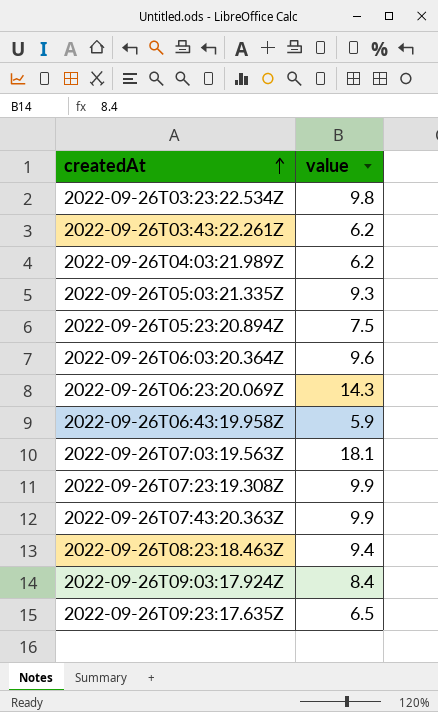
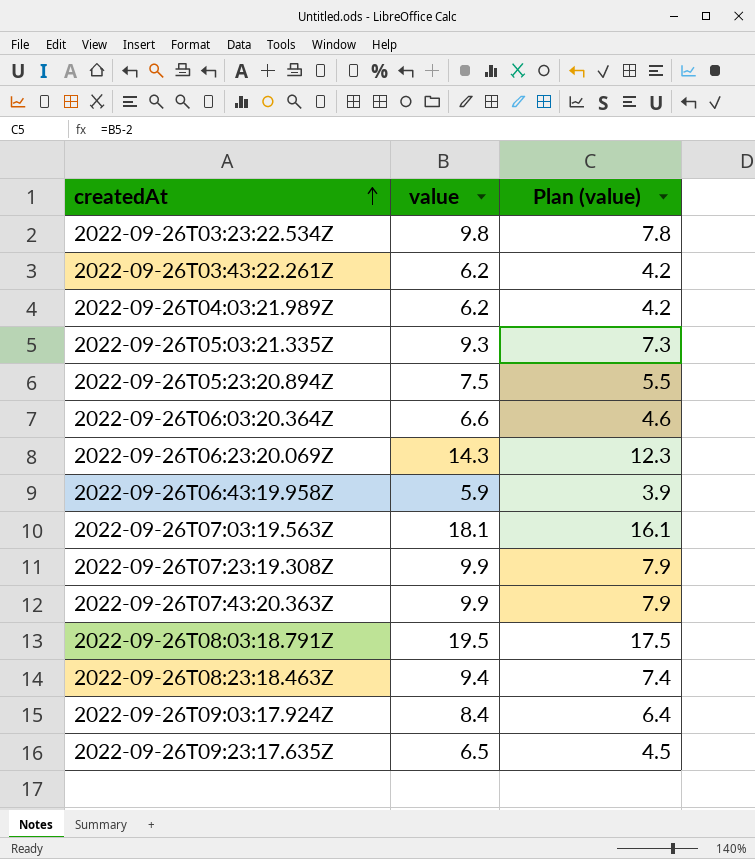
column Plan (value) | formula: none -> [value] - 2
2022-09-26T06:03:20.364Z | value: 9.6 -> 6.6
row 2022-09-26T08:03:18.791Z: none -> 19.5 | 17.5

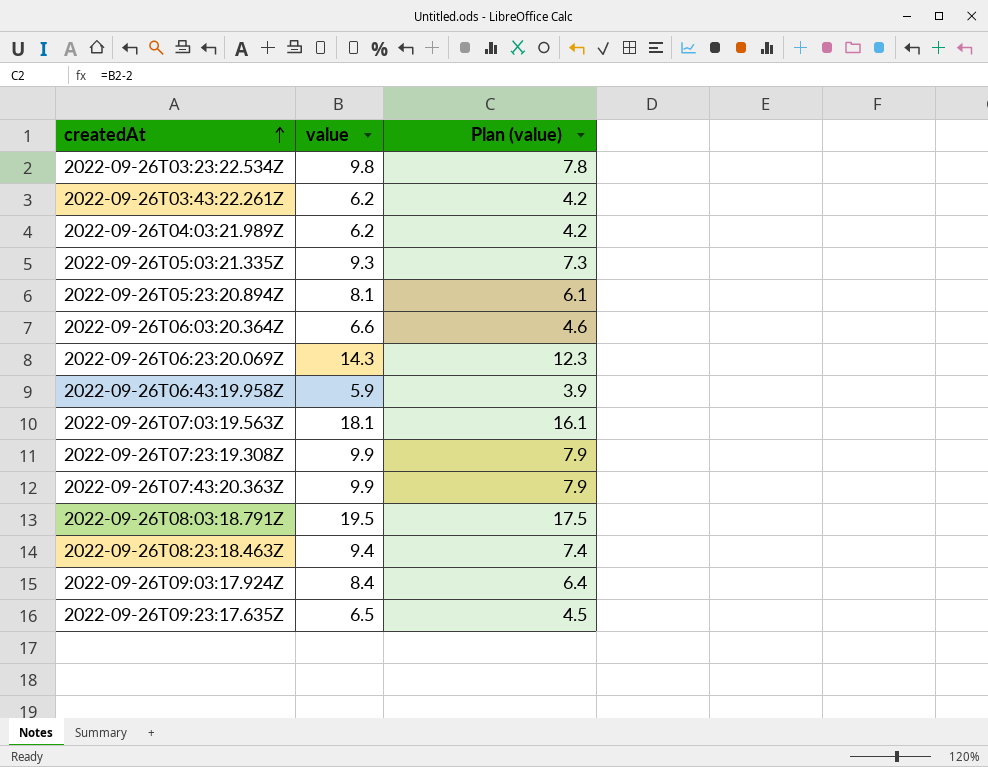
2022-09-26T05:23:20.894Z | value: 7.5 -> 8.1
2022-09-26T05:23:20.894Z | Plan (value): 5.5 -> 6.1

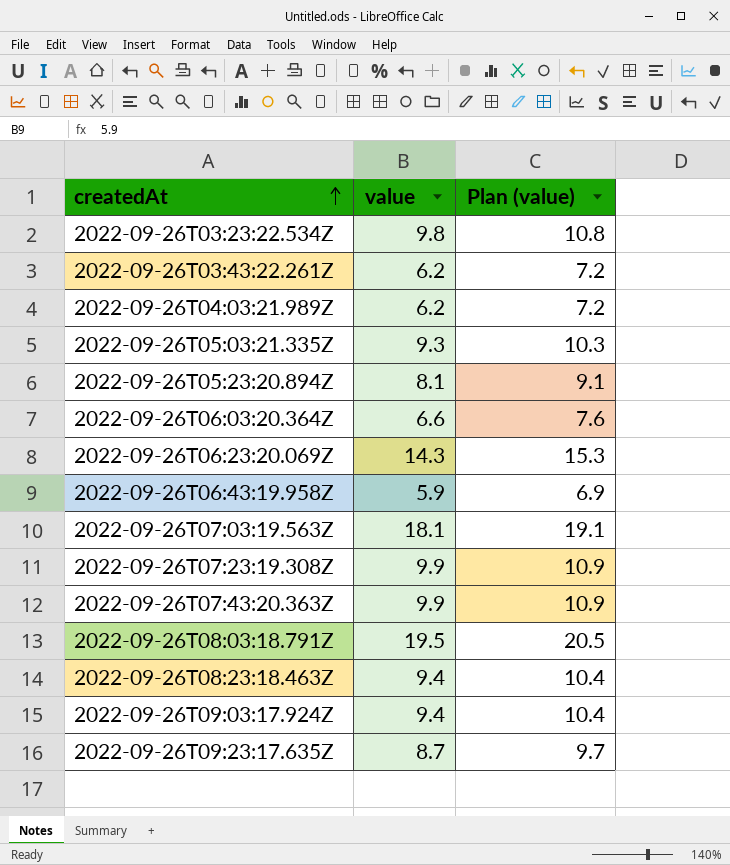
column Plan (value) | formula: [value] - 2 -> [value] + 1
2022-09-26T09:03:17.924Z | value: 8.4 -> 9.4
2022-09-26T09:23:17.635Z | value: 6.5 -> 8.7

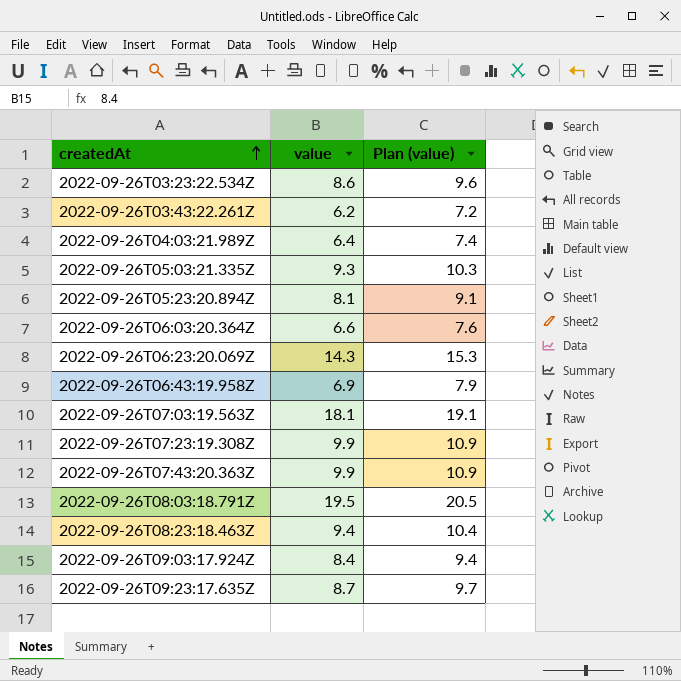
2022-09-26T03:23:22.534Z | value: 9.8 -> 8.6
2022-09-26T03:23:22.534Z | Plan (value): 10.8 -> 9.6
2022-09-26T04:03:21.989Z | value: 6.2 -> 6.4
2022-09-26T04:03:21.989Z | Plan (value): 7.2 -> 7.4
2022-09-26T06:43:19.958Z | value: 5.9 -> 6.9
2022-09-26T06:43:19.958Z | Plan (value): 6.9 -> 7.9
2022-09-26T09:03:17.924Z | value: 9.4 -> 8.4
2022-09-26T09:03:17.924Z | Plan (value): 10.4 -> 9.4

